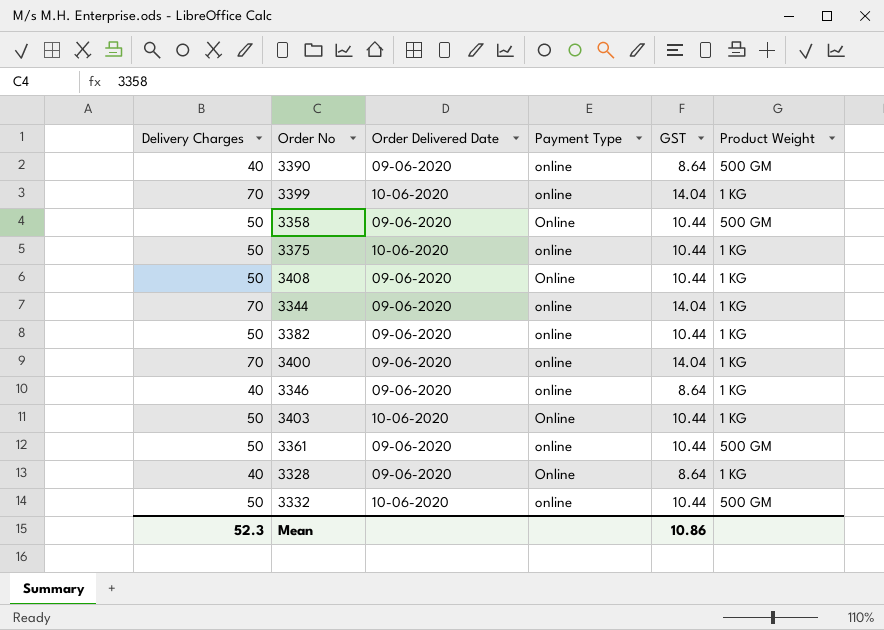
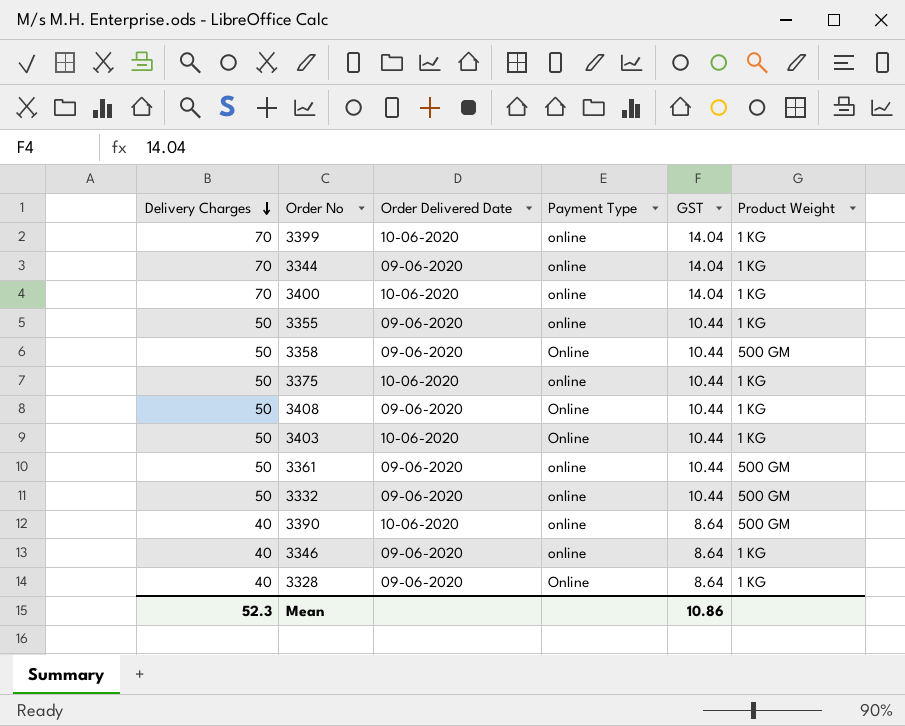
row order: none -> Delivery Charges descending
row 3382: 50 | 09-06-2020 | online | 10.44 | 1 KG -> none
3400 | Order Delivered Date: 09-06-2020 -> 10-06-2020
row 3355: none -> 50 | 09-06-2020 | online | 10.44 | 1 KG
3332 | Order Delivered Date: 10-06-2020 -> 09-06-2020
3390 | Order Delivered Date: 09-06-2020 -> 10-06-2020

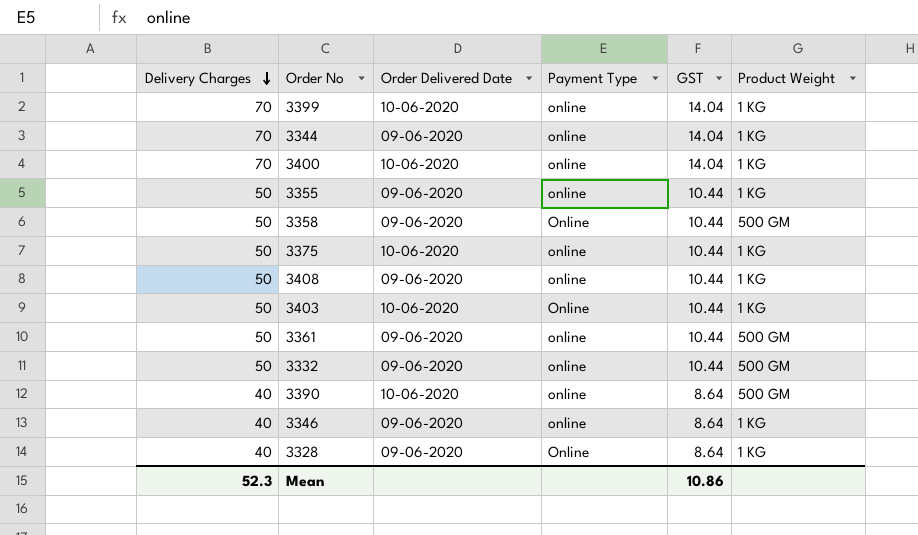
3408 | Payment Type: Online -> online

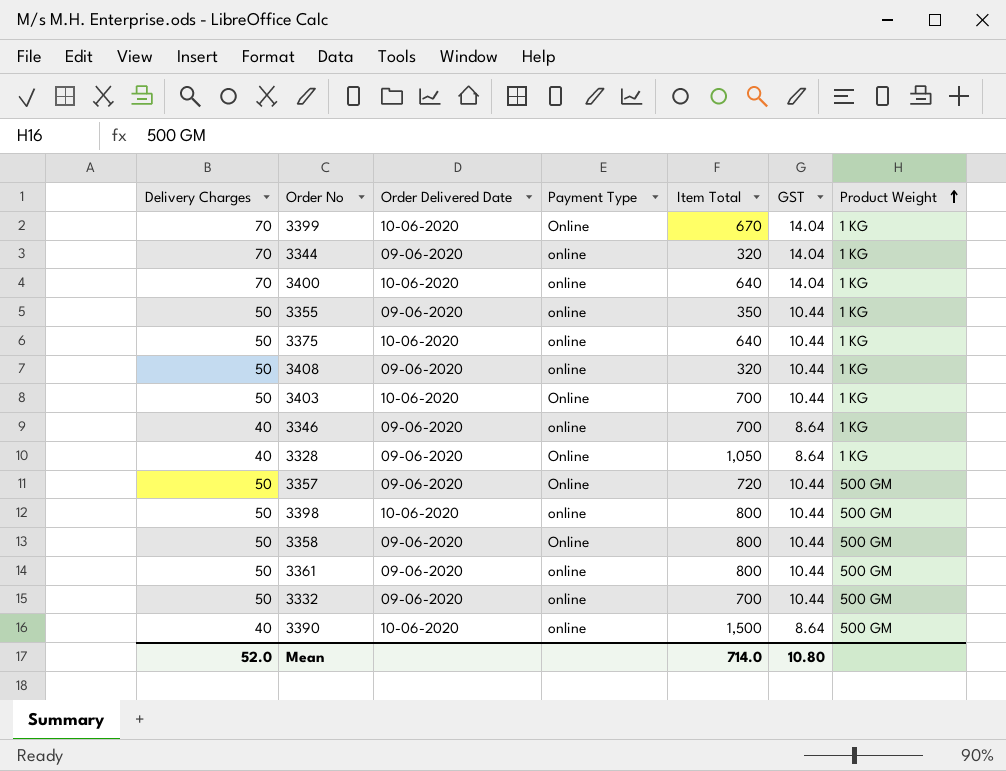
row order: Delivery Charges descending -> Product Weight ascending
column Item Total | position: none -> 5
3399 | Payment Type: online -> Online
row 3357: none -> 50 | 09-06-2020 | Online | 720 | 10.44 | 500 GM
row 3398: none -> 50 | 10-06-2020 | online | 800 | 10.44 | 500 GM
Mean | Delivery Charges: 52.3 -> 52.0
Mean | GST: 10.86 -> 10.80

